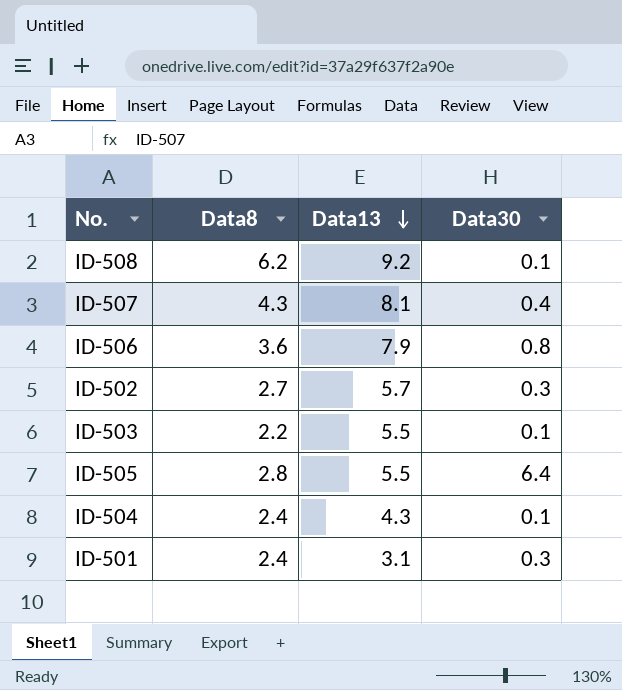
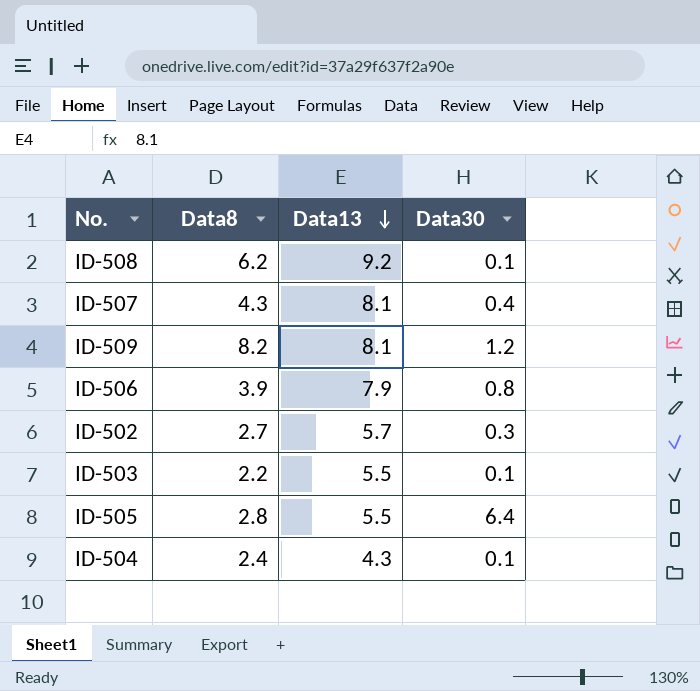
row ID-501: 2.4 | 3.1 | 0.3 -> none
row ID-509: none -> 8.2 | 8.1 | 1.2
ID-506 | Data8: 3.6 -> 3.9

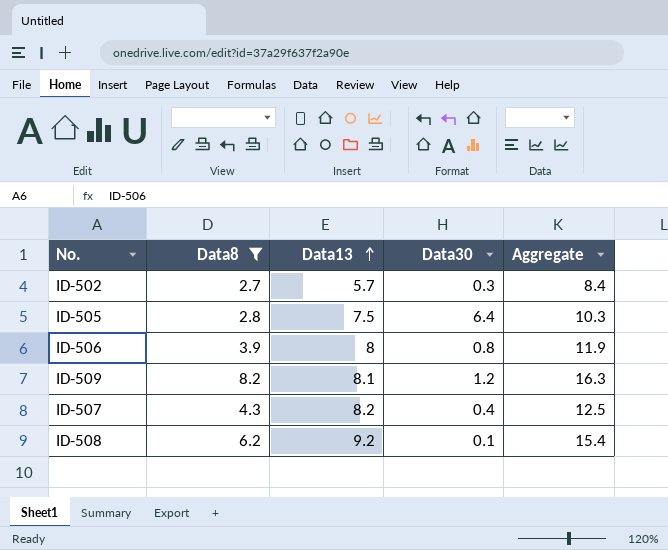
filter: none -> Data8 >= 2.7
row order: Data13 descending -> Data13 ascending
column Aggregate | formula: none -> [Data8] + [Data13]
ID-505 | Data13: 5.5 -> 7.5
ID-506 | Data13: 7.9 -> 8
ID-507 | Data13: 8.1 -> 8.2

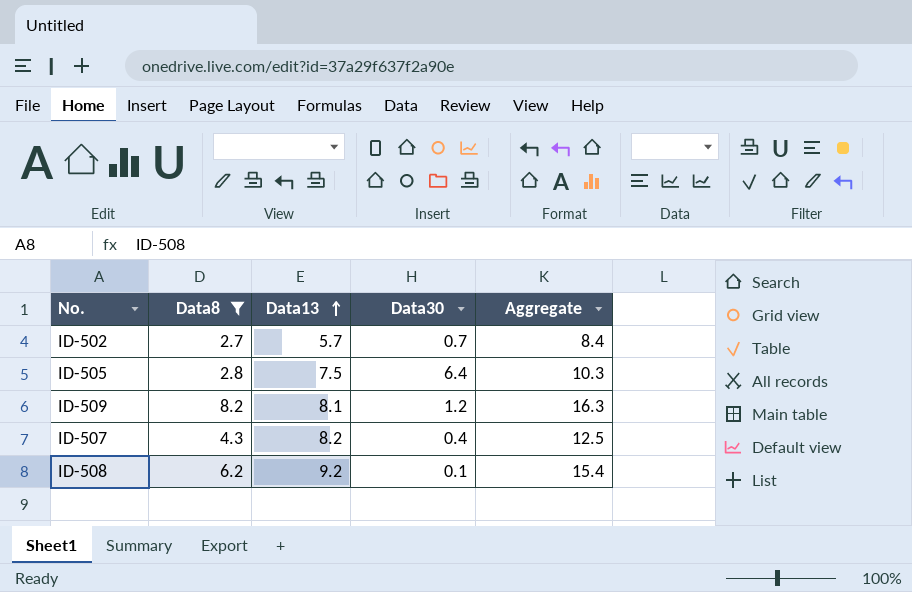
row ID-506: 3.9 | 8 | 0.8 | 11.9 -> none
ID-502 | Data30: 0.3 -> 0.7

